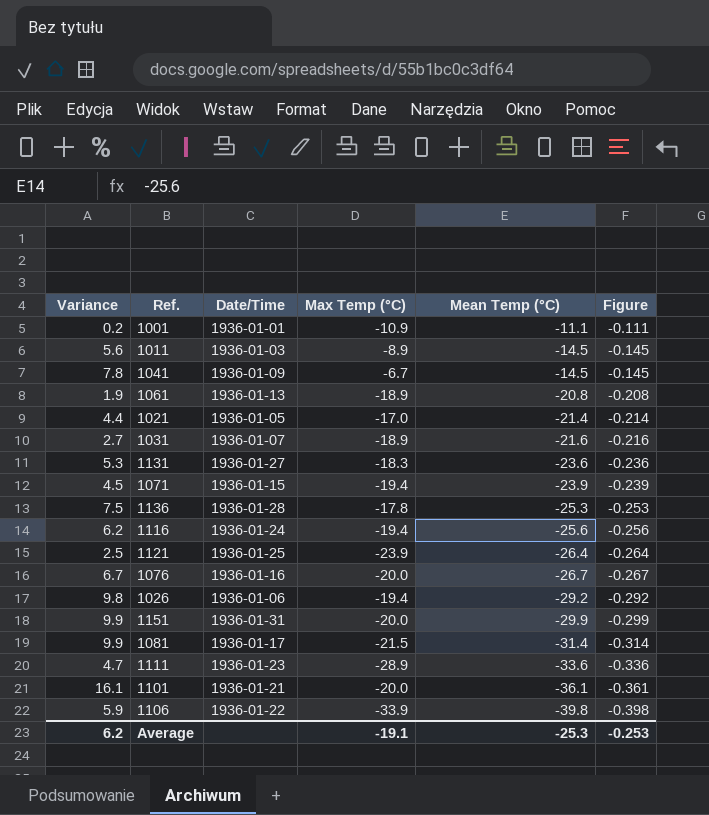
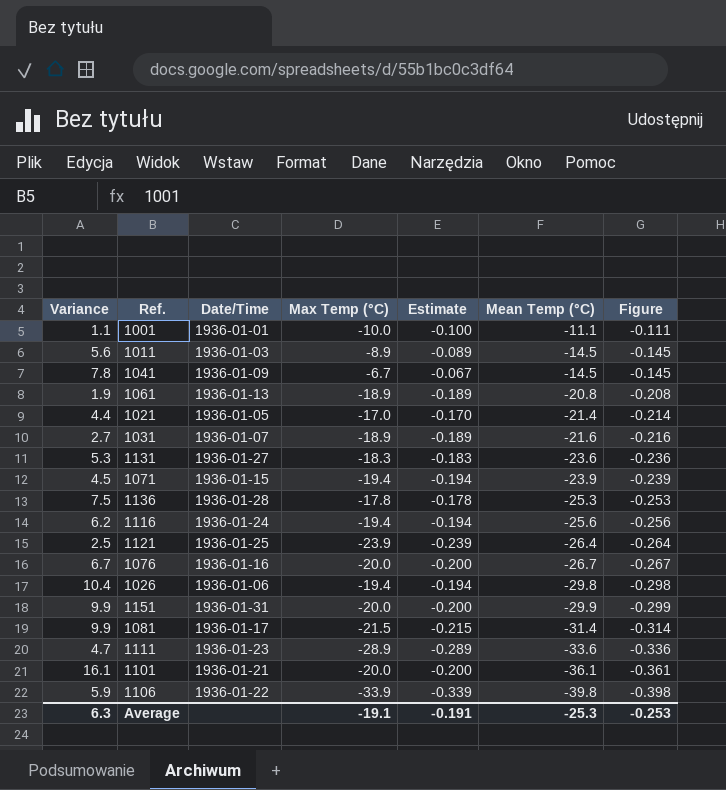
column Estimate | formula: none -> [Max Temp (°C)] * 0.01
1001 | Variance: 0.2 -> 1.1
1001 | Max Temp (°C): -10.9 -> -10.0
1026 | Variance: 9.8 -> 10.4
1026 | Mean Temp (°C): -29.2 -> -29.8
1026 | Figure: -0.292 -> -0.298
Average | Variance: 6.2 -> 6.3

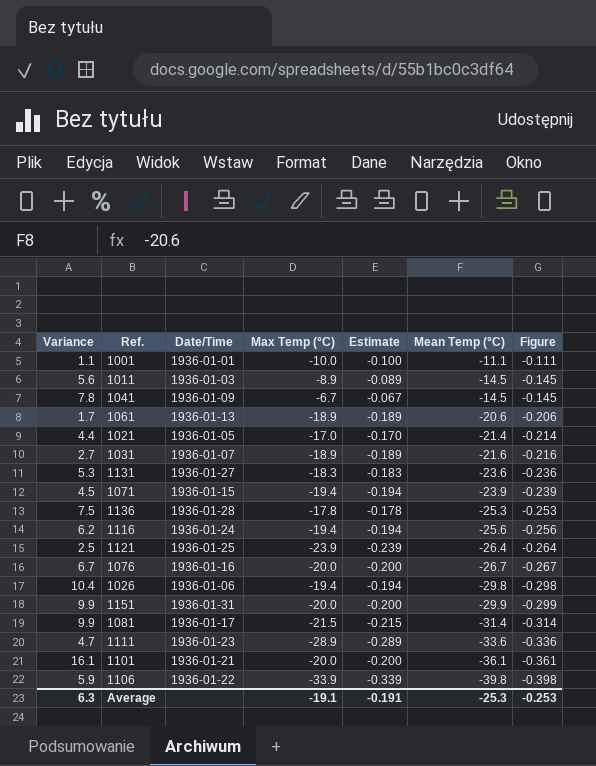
1061 | Variance: 1.9 -> 1.7
1061 | Mean Temp (°C): -20.8 -> -20.6
1061 | Figure: -0.208 -> -0.206

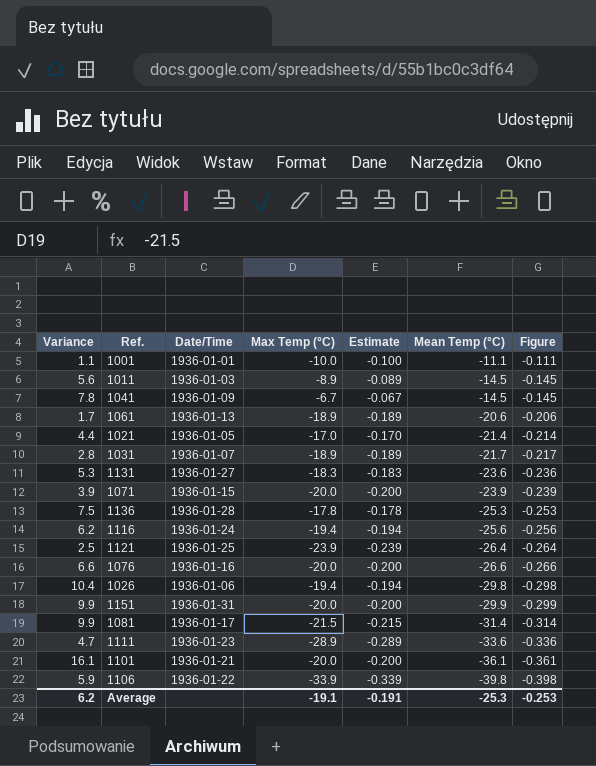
1031 | Variance: 2.7 -> 2.8
1031 | Mean Temp (°C): -21.6 -> -21.7
1031 | Figure: -0.216 -> -0.217
1071 | Variance: 4.5 -> 3.9
1071 | Max Temp (°C): -19.4 -> -20.0
1071 | Estimate: -0.194 -> -0.200
1076 | Variance: 6.7 -> 6.6
1076 | Mean Temp (°C): -26.7 -> -26.6
1076 | Figure: -0.267 -> -0.266
Average | Variance: 6.3 -> 6.2

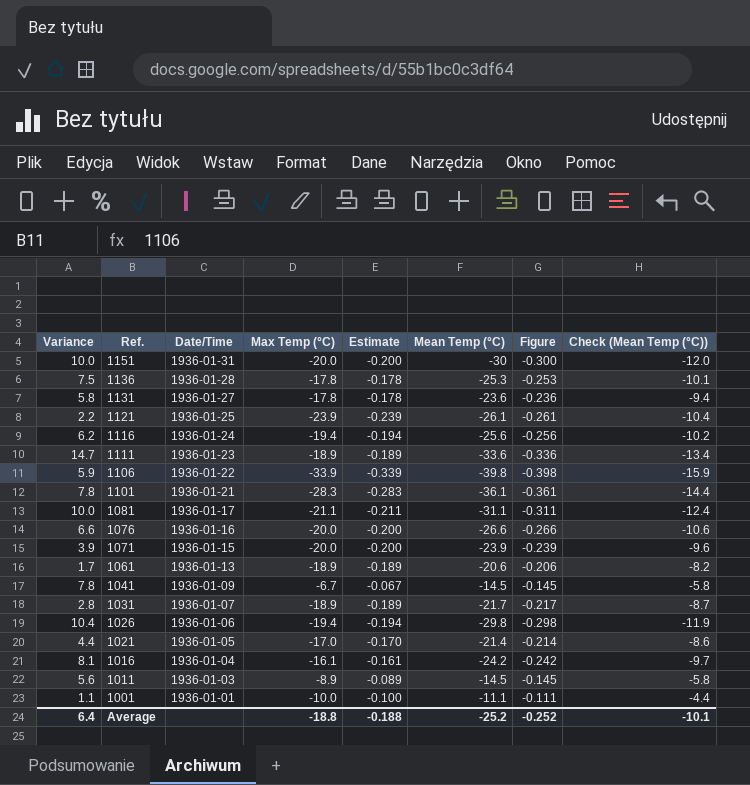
row order: Mean Temp (°C) descending -> Ref. descending
column Check (Mean Temp (°C)) | formula: none -> [Mean Temp (°C)] * 0.4
1151 | Variance: 9.9 -> 10.0
1151 | Mean Temp (°C): -29.9 -> -30
1151 | Figure: -0.299 -> -0.300
1131 | Variance: 5.3 -> 5.8
1131 | Max Temp (°C): -18.3 -> -17.8
1131 | Estimate: -0.183 -> -0.178
1121 | Variance: 2.5 -> 2.2
1121 | Mean Temp (°C): -26.4 -> -26.1
1121 | Figure: -0.264 -> -0.261
1111 | Variance: 4.7 -> 14.7
1111 | Max Temp (°C): -28.9 -> -18.9
1111 | Estimate: -0.289 -> -0.189
1101 | Variance: 16.1 -> 7.8
1101 | Max Temp (°C): -20.0 -> -28.3
1101 | Estimate: -0.200 -> -0.283
1081 | Variance: 9.9 -> 10.0
1081 | Max Temp (°C): -21.5 -> -21.1
1081 | Estimate: -0.215 -> -0.211
1081 | Mean Temp (°C): -31.4 -> -31.1
1081 | Figure: -0.314 -> -0.311
row 1016: none -> 8.1 | 1936-01-04 | -16.1 | -0.161 | -24.2 | -0.242 | -9.7
Average | Variance: 6.2 -> 6.4
Average | Max Temp (°C): -19.1 -> -18.8
Average | Estimate: -0.191 -> -0.188
Average | Mean Temp (°C): -25.3 -> -25.2
Average | Figure: -0.253 -> -0.252

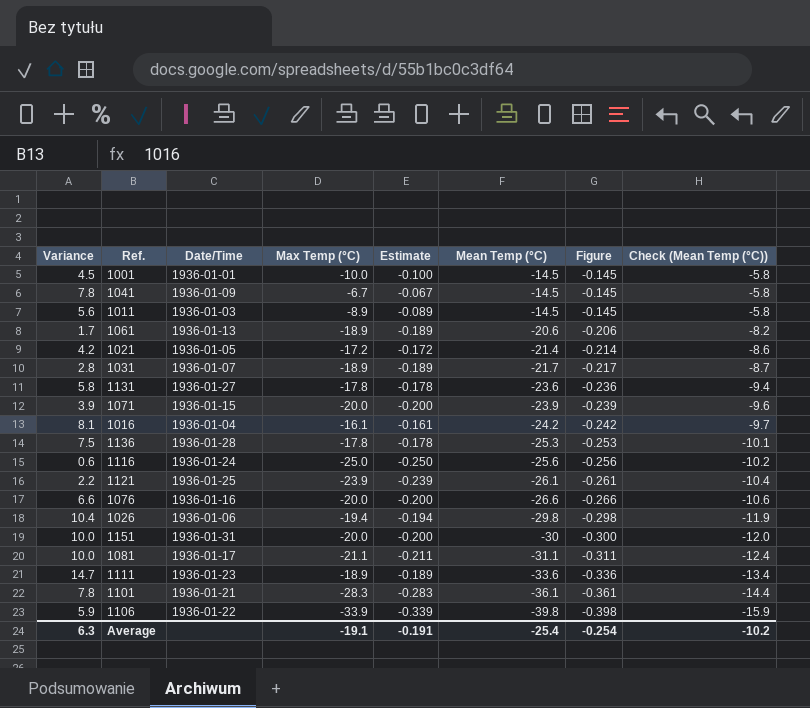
row order: Ref. descending -> Mean Temp (°C) descending
1001 | Variance: 1.1 -> 4.5
1001 | Mean Temp (°C): -11.1 -> -14.5
1001 | Figure: -0.111 -> -0.145
1001 | Check (Mean Temp (°C)): -4.4 -> -5.8
1021 | Variance: 4.4 -> 4.2
1021 | Max Temp (°C): -17.0 -> -17.2
1021 | Estimate: -0.170 -> -0.172
1116 | Variance: 6.2 -> 0.6
1116 | Max Temp (°C): -19.4 -> -25.0
1116 | Estimate: -0.194 -> -0.250
Average | Variance: 6.4 -> 6.3
Average | Max Temp (°C): -18.8 -> -19.1
Average | Estimate: -0.188 -> -0.191
Average | Mean Temp (°C): -25.2 -> -25.4
Average | Figure: -0.252 -> -0.254
Average | Check (Mean Temp (°C)): -10.1 -> -10.2

